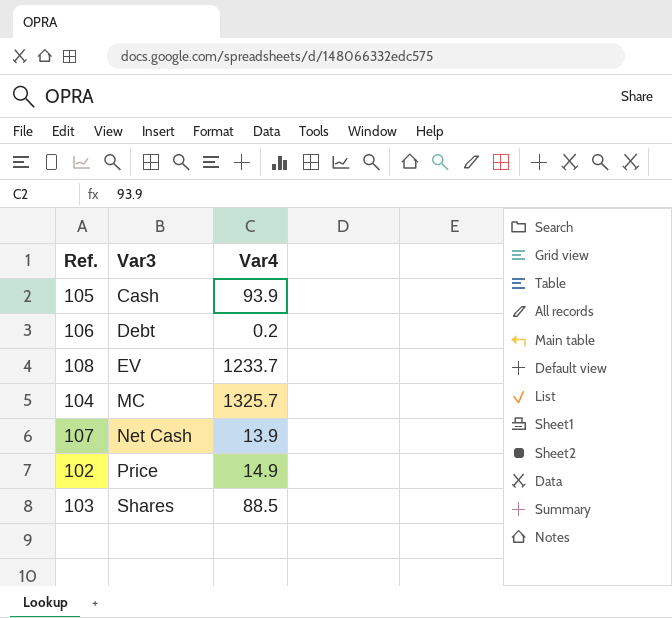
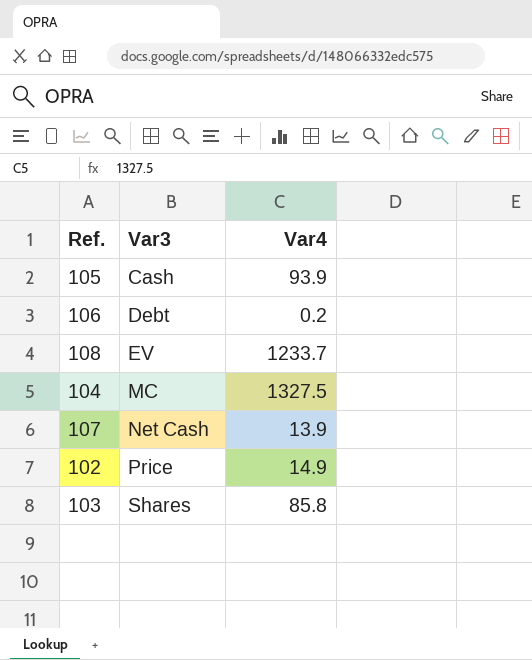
104 | Var4: 1325.7 -> 1327.5
103 | Var4: 88.5 -> 85.8

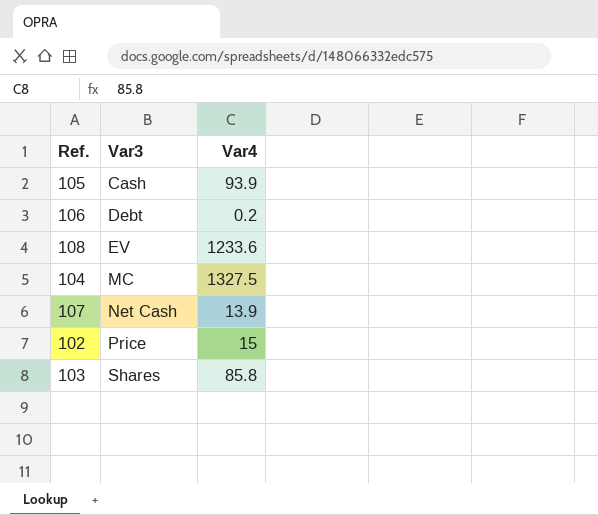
108 | Var4: 1233.7 -> 1233.6
102 | Var4: 14.9 -> 15

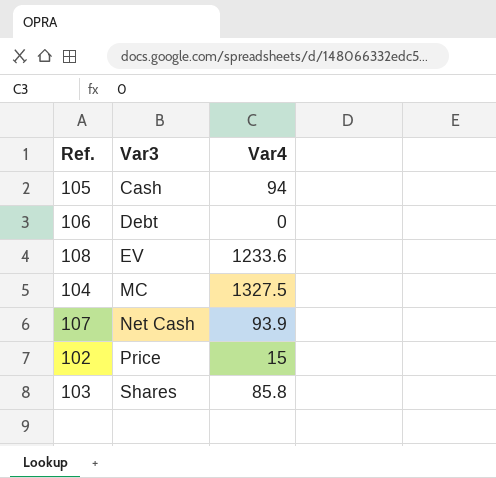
105 | Var4: 93.9 -> 94
106 | Var4: 0.2 -> 0
107 | Var4: 13.9 -> 93.9

